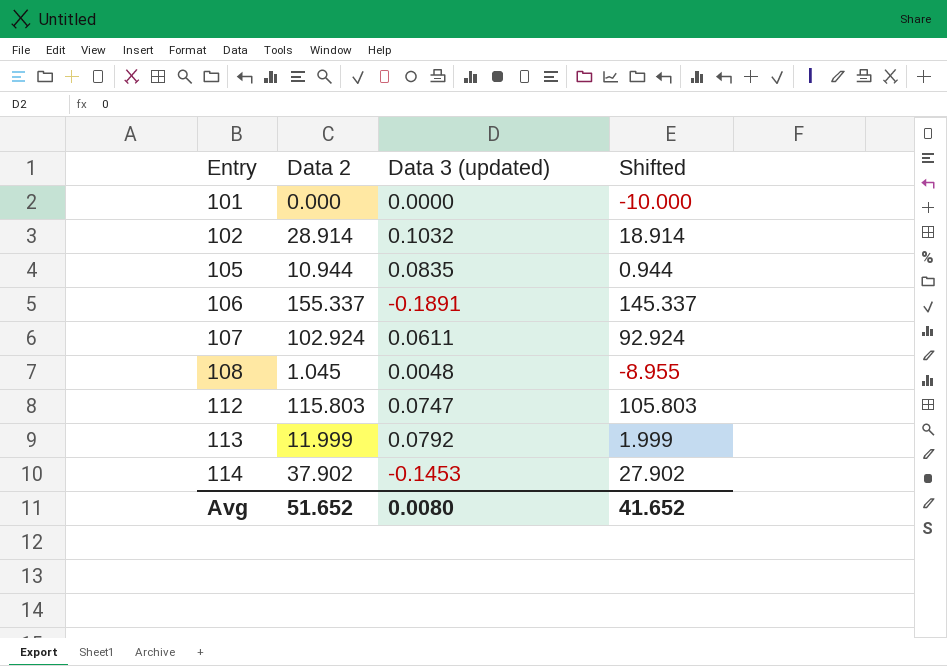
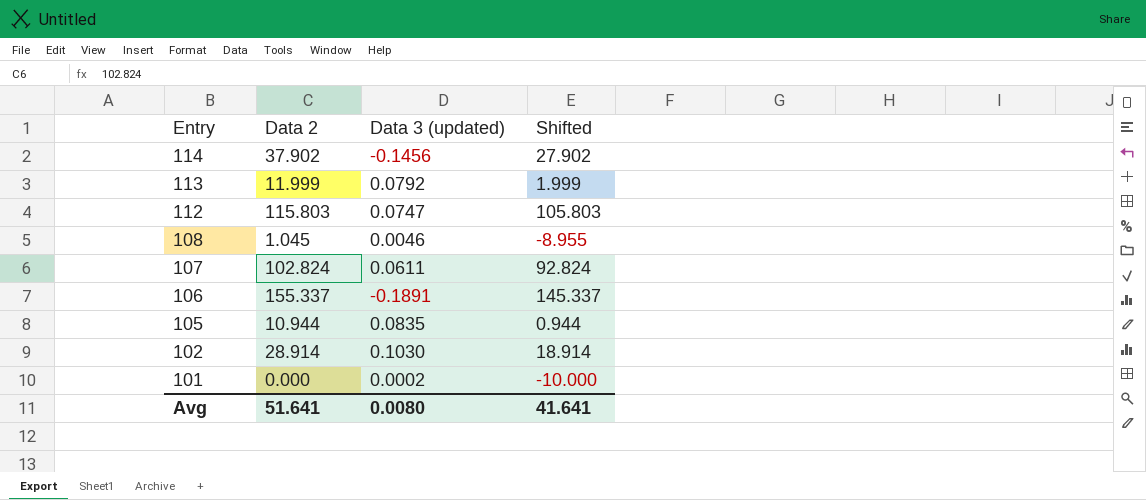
row order: Entry ascending -> Entry descending
114 | Data 3 (updated): -0.1453 -> -0.1456
108 | Data 3 (updated): 0.0048 -> 0.0046
107 | Data 2: 102.924 -> 102.824
107 | Shifted: 92.924 -> 92.824
102 | Data 3 (updated): 0.1032 -> 0.1030
101 | Data 3 (updated): 0.0000 -> 0.0002
Avg | Data 2: 51.652 -> 51.641
Avg | Shifted: 41.652 -> 41.641

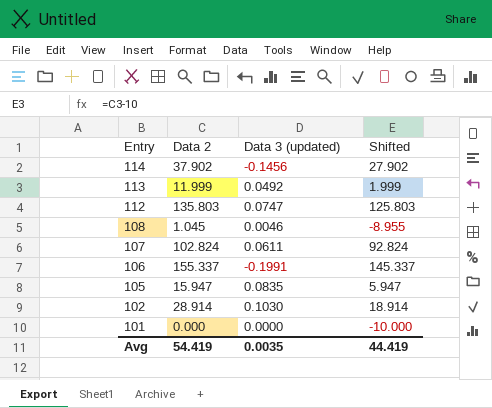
113 | Data 3 (updated): 0.0792 -> 0.0492
112 | Data 2: 115.803 -> 135.803
112 | Shifted: 105.803 -> 125.803
106 | Data 3 (updated): -0.1891 -> -0.1991
105 | Data 2: 10.944 -> 15.947
105 | Shifted: 0.944 -> 5.947
101 | Data 3 (updated): 0.0002 -> 0.0000
Avg | Data 2: 51.641 -> 54.419
Avg | Data 3 (updated): 0.0080 -> 0.0035
Avg | Shifted: 41.641 -> 44.419

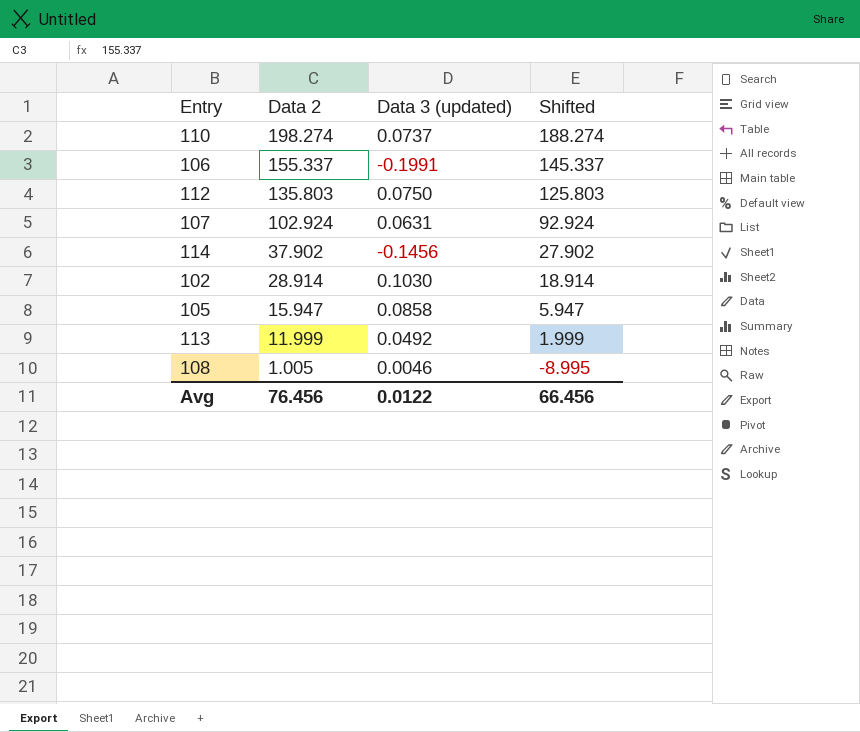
row order: Entry descending -> Data 2 descending
row 101: 0.000 | 0.0000 | -10.000 -> none
row 110: none -> 198.274 | 0.0737 | 188.274
112 | Data 3 (updated): 0.0747 -> 0.0750
107 | Data 2: 102.824 -> 102.924
107 | Data 3 (updated): 0.0611 -> 0.0631
107 | Shifted: 92.824 -> 92.924
105 | Data 3 (updated): 0.0835 -> 0.0858
108 | Data 2: 1.045 -> 1.005
108 | Shifted: -8.955 -> -8.995
Avg | Data 2: 54.419 -> 76.456
Avg | Data 3 (updated): 0.0035 -> 0.0122
Avg | Shifted: 44.419 -> 66.456

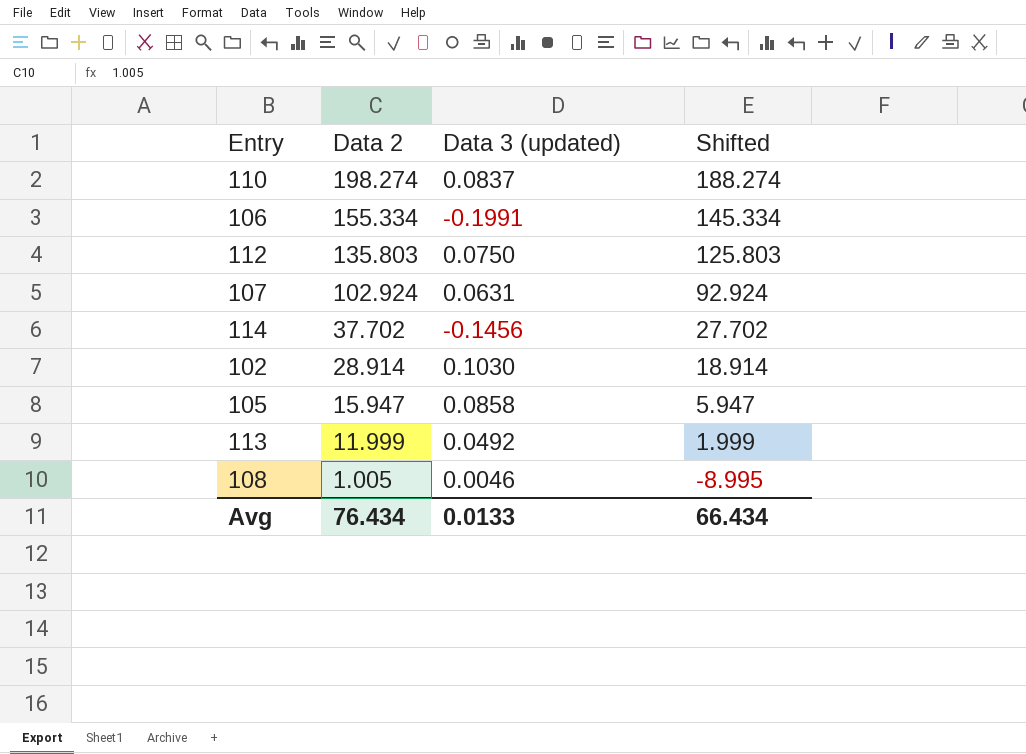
110 | Data 3 (updated): 0.0737 -> 0.0837
106 | Data 2: 155.337 -> 155.334
106 | Shifted: 145.337 -> 145.334
114 | Data 2: 37.902 -> 37.702
114 | Shifted: 27.902 -> 27.702
Avg | Data 2: 76.456 -> 76.434
Avg | Data 3 (updated): 0.0122 -> 0.0133
Avg | Shifted: 66.456 -> 66.434

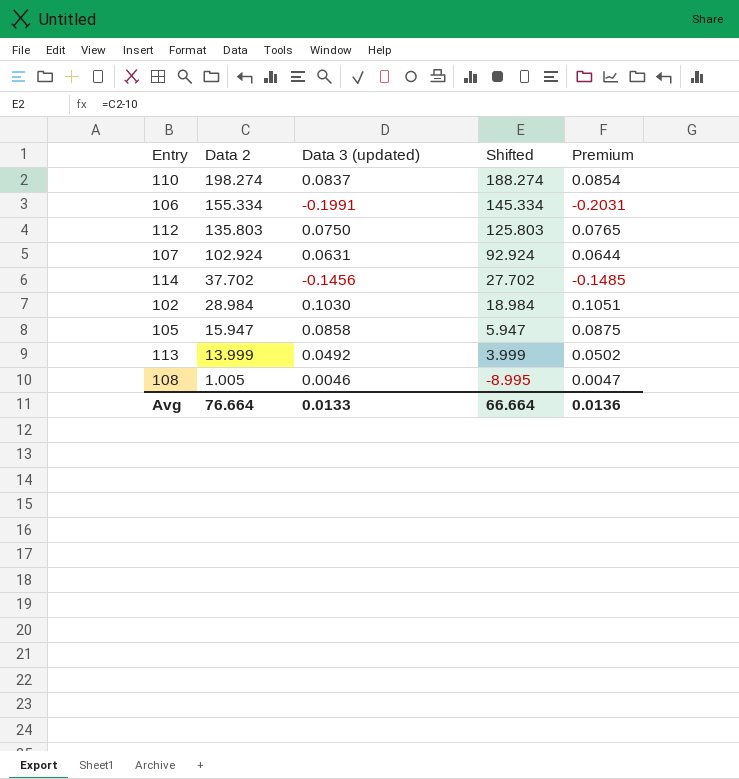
column Premium | formula: none -> [Data 3 (updated)] * 1.02
102 | Data 2: 28.914 -> 28.984
102 | Shifted: 18.914 -> 18.984
113 | Data 2: 11.999 -> 13.999
113 | Shifted: 1.999 -> 3.999
Avg | Data 2: 76.434 -> 76.664
Avg | Shifted: 66.434 -> 66.664

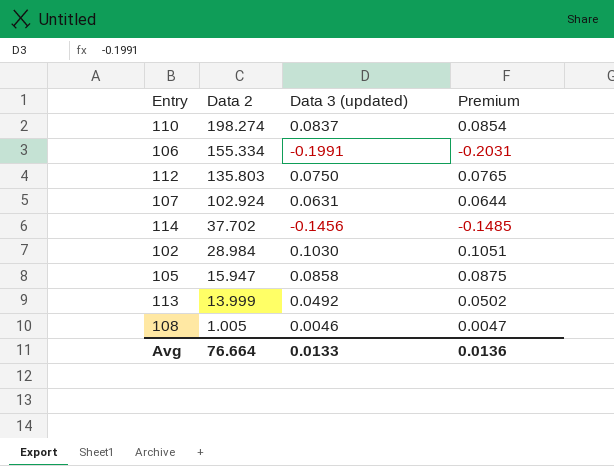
column Shifted | formula: [Data 2] - 10 -> none

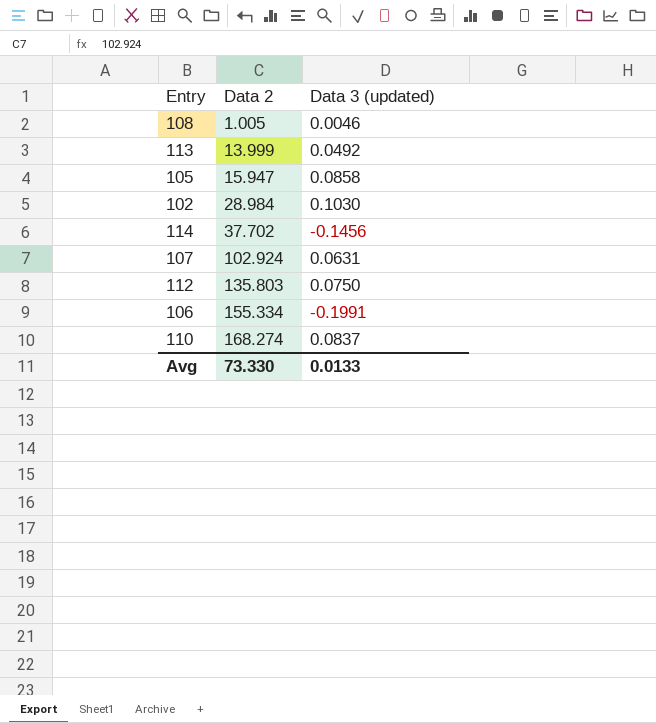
row order: Data 2 descending -> Data 2 ascending
column Premium | formula: [Data 3 (updated)] * 1.02 -> none
110 | Data 2: 198.274 -> 168.274
Avg | Data 2: 76.664 -> 73.330

